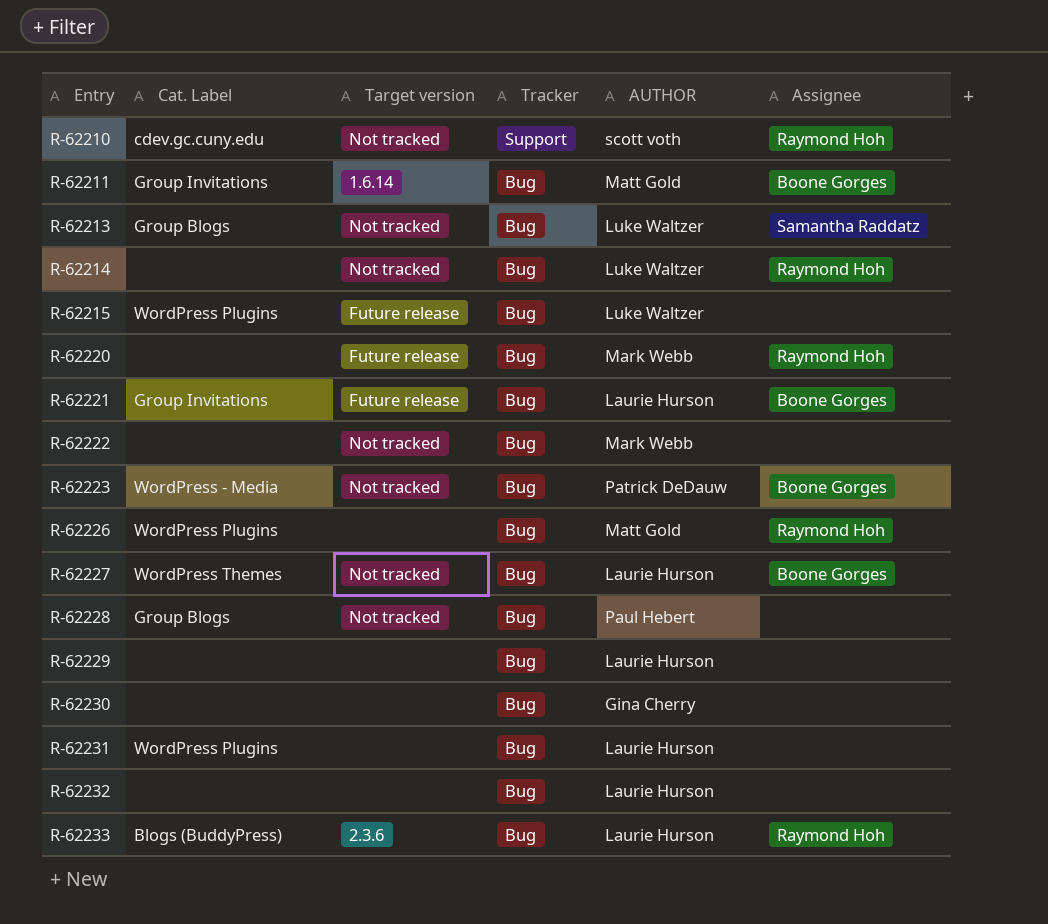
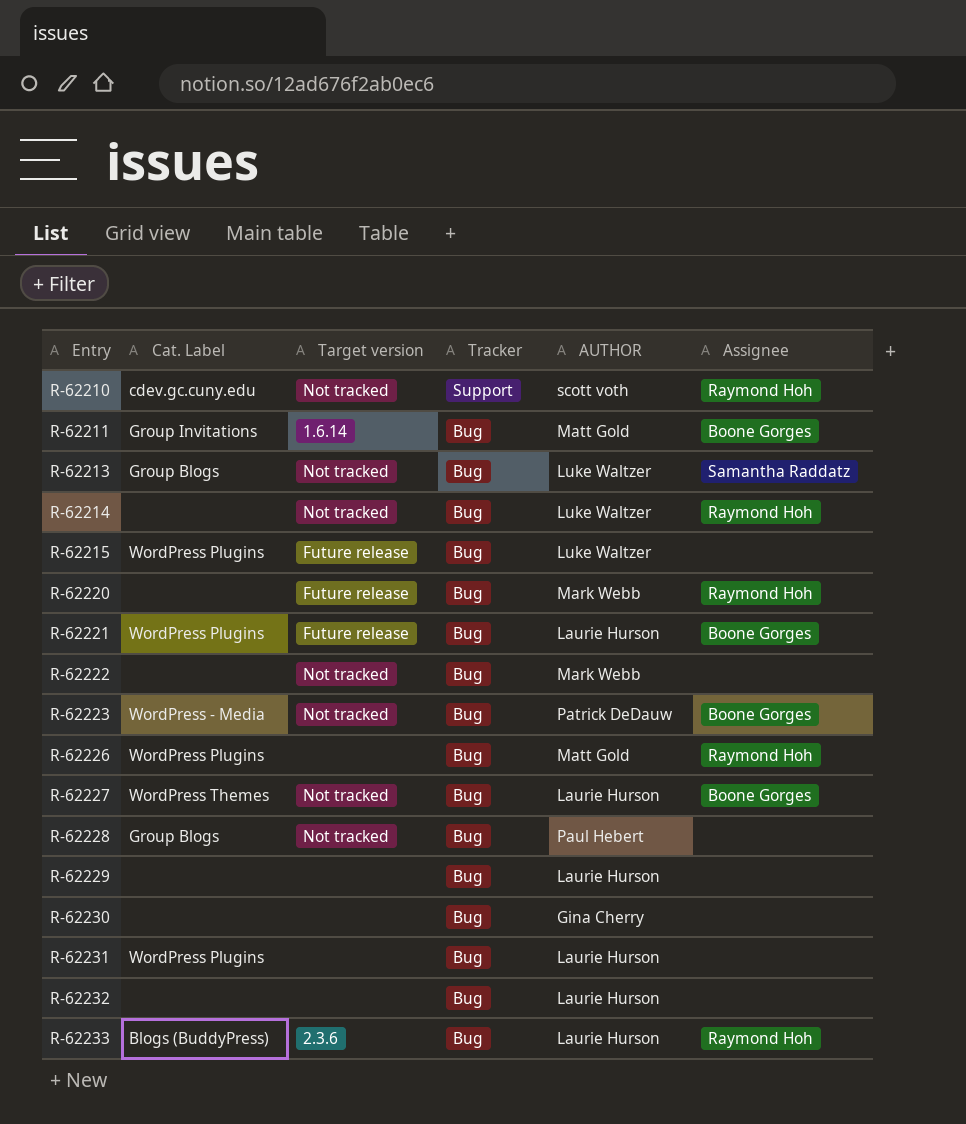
R-62221 | Cat. Label: Group Invitations -> WordPress Plugins

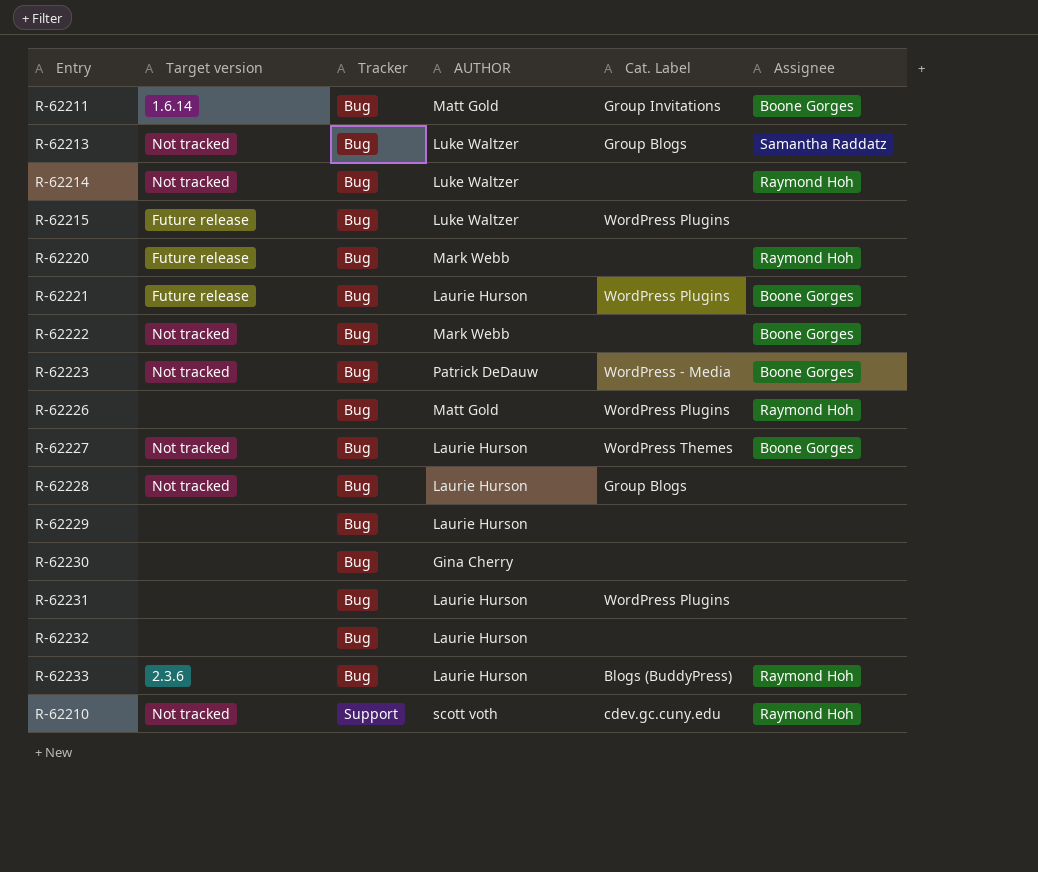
row order: Entry ascending -> Tracker ascending
column Cat. Label | position: 2 -> 5
R-62222 | Assignee: none -> Boone Gorges
R-62228 | AUTHOR: Paul Hebert -> Laurie Hurson

